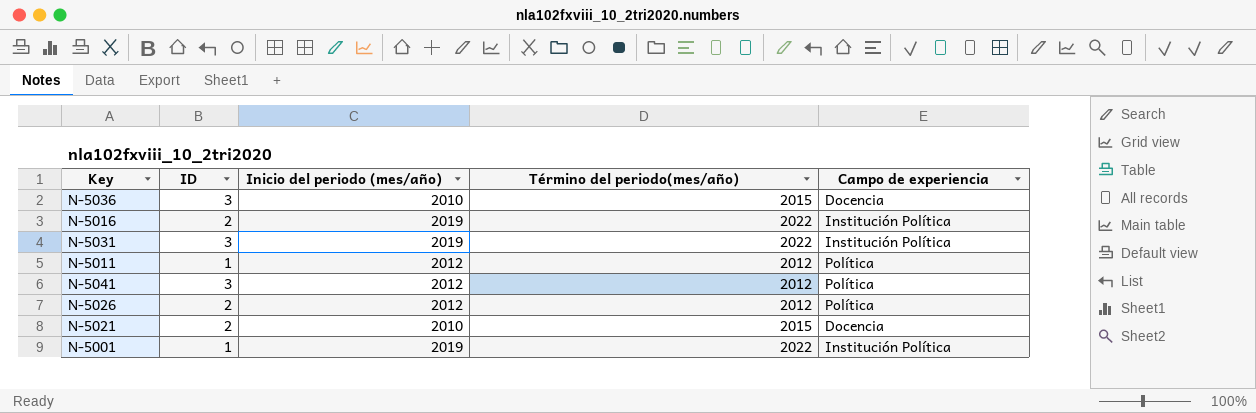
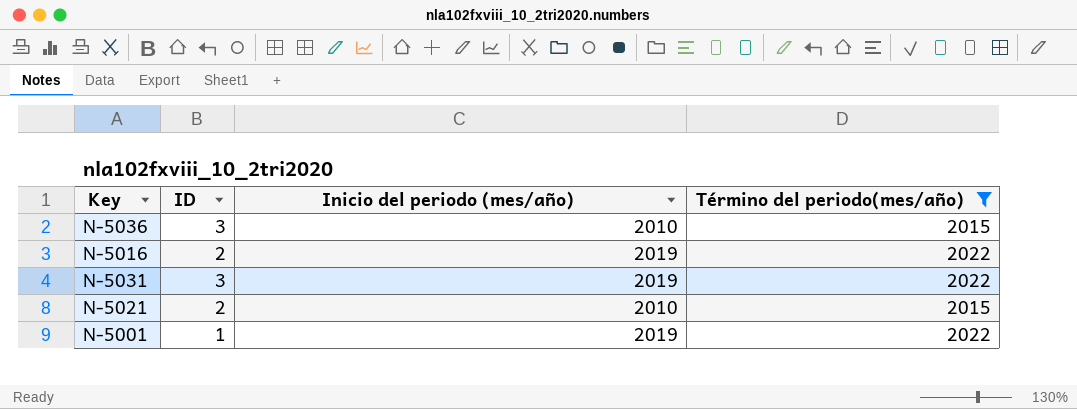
filter: none -> Término del periodo(mes/año) != 2012
column Campo de experiencia | position: 5 -> none

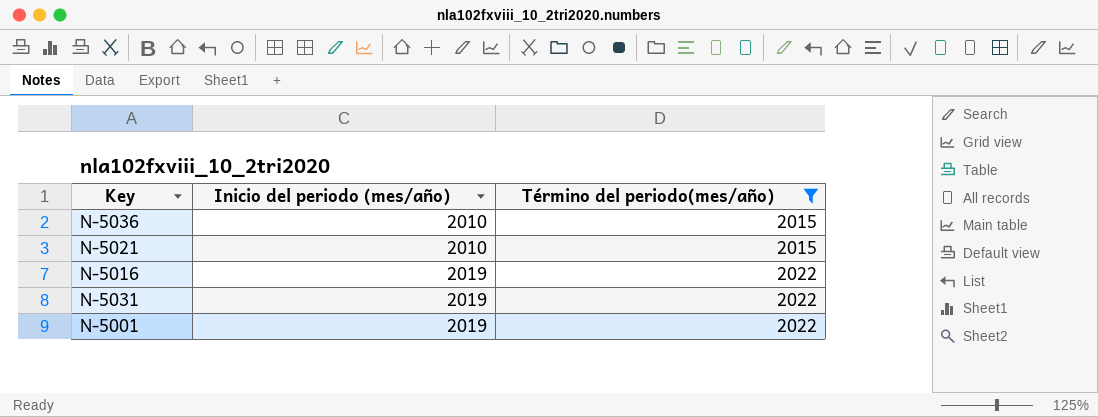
row order: none -> Inicio del periodo (mes/año) ascending
column ID | position: 2 -> none

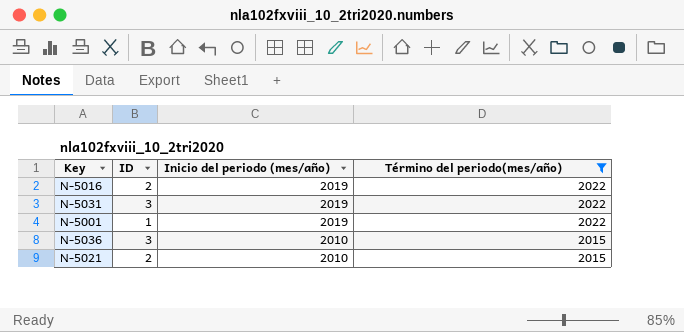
row order: Inicio del periodo (mes/año) ascending -> Inicio del periodo (mes/año) descending
column ID | position: none -> 2

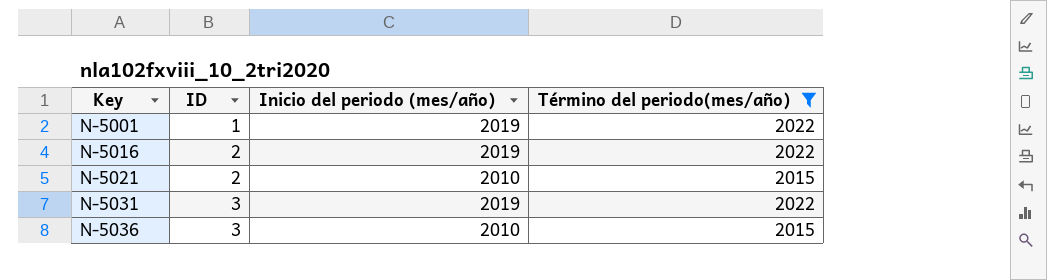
row order: Inicio del periodo (mes/año) descending -> Key ascending

